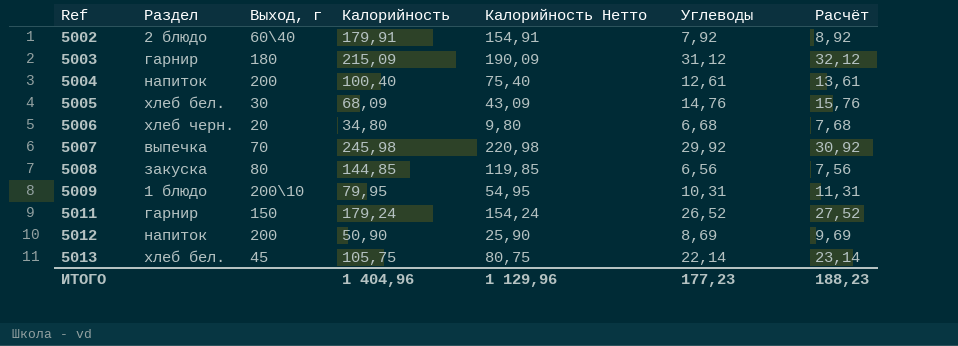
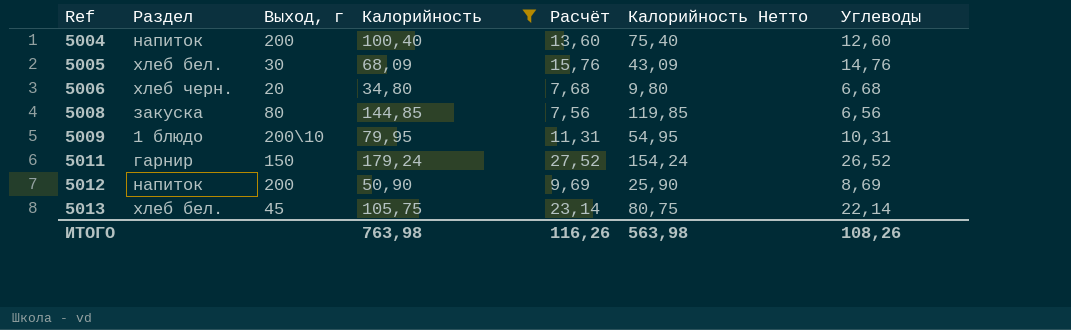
filter: none -> Калорийность <= 179,24
column Расчёт | position: 7 -> 5
5004 | Расчёт: 13,61 -> 13,60
5004 | Углеводы: 12,61 -> 12,60
ИТОГО | Калорийность: 1 404,96 -> 763,98
ИТОГО | Расчёт: 188,23 -> 116,26
ИТОГО | Калорийность Нетто: 1 129,96 -> 563,98
ИТОГО | Углеводы: 177,23 -> 108,26

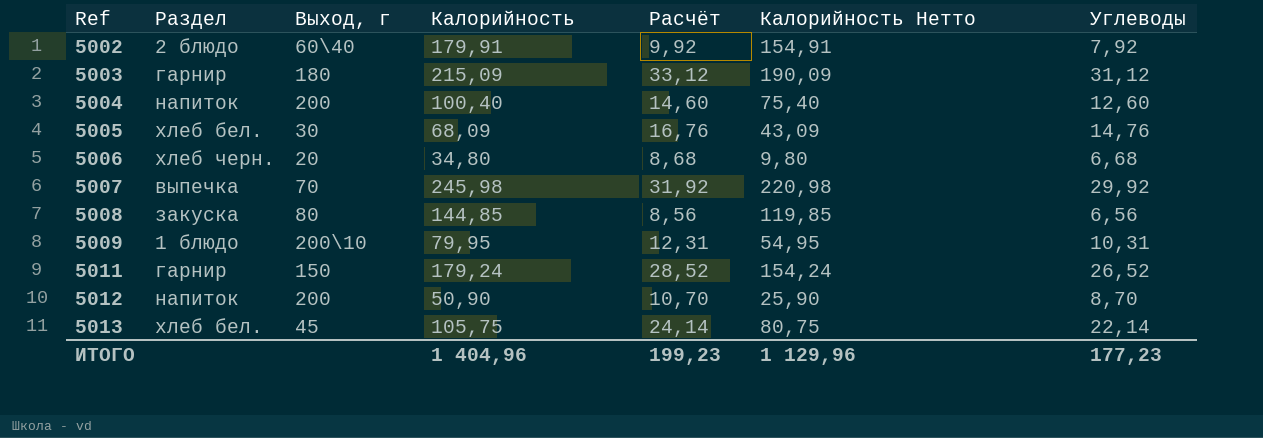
filter: Калорийность <= 179,24 -> none
column Расчёт | formula: [Углеводы] + 1 -> [Углеводы] + 2
5012 | Углеводы: 8,69 -> 8,70
ИТОГО | Калорийность: 763,98 -> 1 404,96
ИТОГО | Расчёт: 116,26 -> 199,23
ИТОГО | Калорийность Нетто: 563,98 -> 1 129,96
ИТОГО | Углеводы: 108,26 -> 177,23

